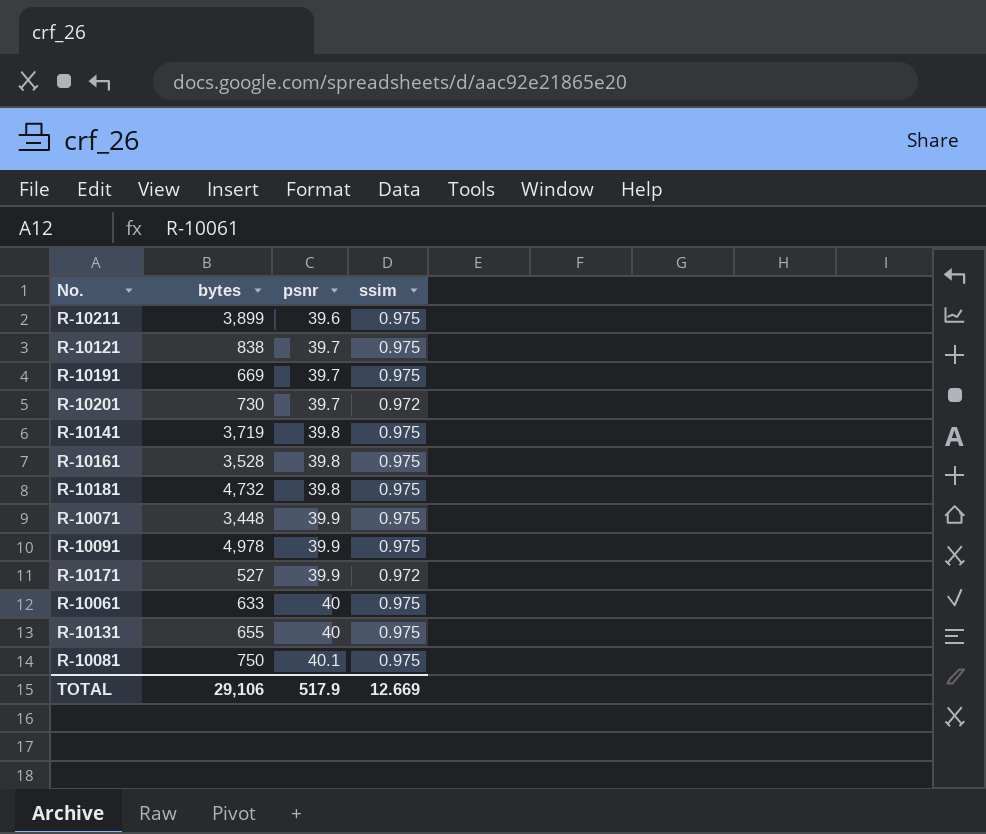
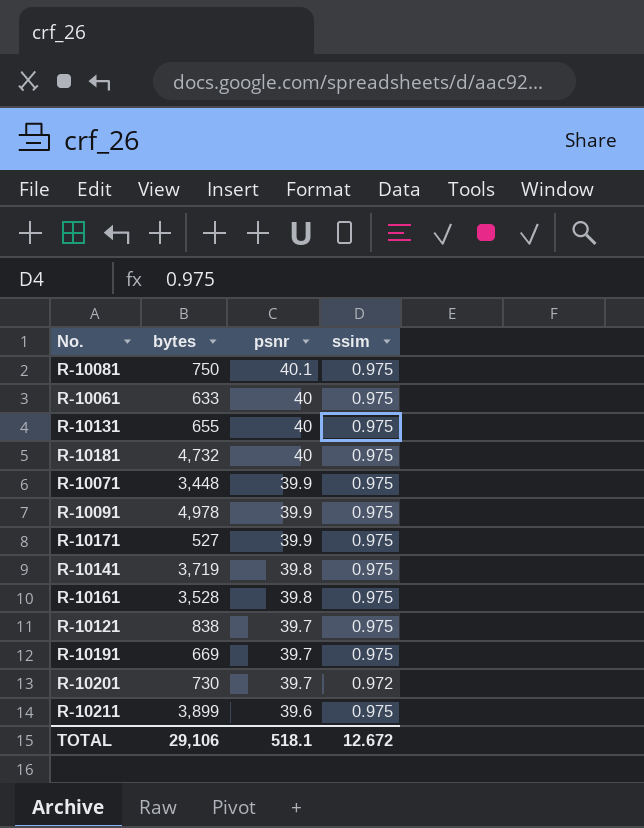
row order: psnr ascending -> psnr descending
R-10181 | psnr: 39.8 -> 40
R-10171 | ssim: 0.972 -> 0.975
TOTAL | psnr: 517.9 -> 518.1
TOTAL | ssim: 12.669 -> 12.672

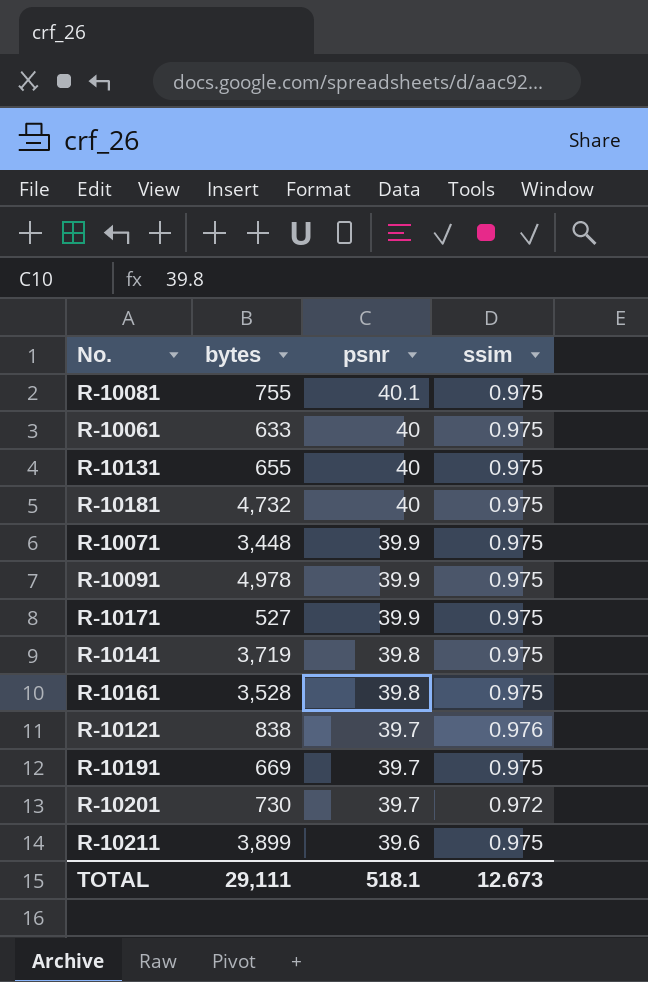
R-10081 | bytes: 750 -> 755
R-10121 | ssim: 0.975 -> 0.976
TOTAL | bytes: 29,106 -> 29,111
TOTAL | ssim: 12.672 -> 12.673

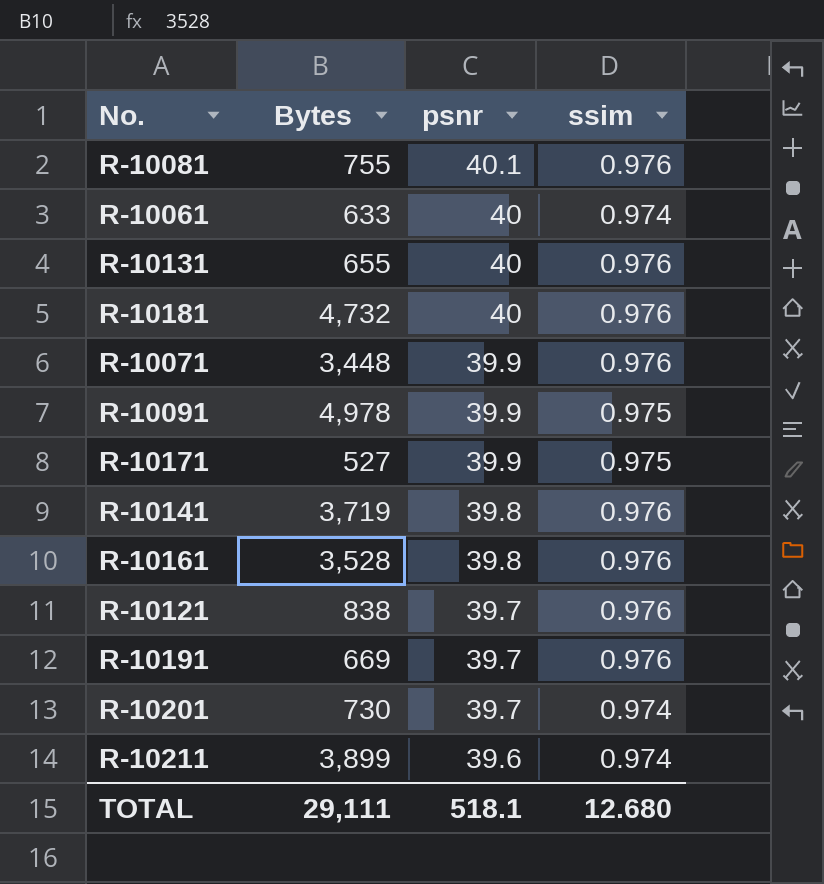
column name: bytes -> Bytes
R-10081 | ssim: 0.975 -> 0.976
R-10061 | ssim: 0.975 -> 0.974
R-10131 | ssim: 0.975 -> 0.976
R-10181 | ssim: 0.975 -> 0.976
R-10071 | ssim: 0.975 -> 0.976
R-10141 | ssim: 0.975 -> 0.976
R-10161 | ssim: 0.975 -> 0.976
R-10191 | ssim: 0.975 -> 0.976
R-10201 | ssim: 0.972 -> 0.974
R-10211 | ssim: 0.975 -> 0.974
TOTAL | ssim: 12.673 -> 12.680

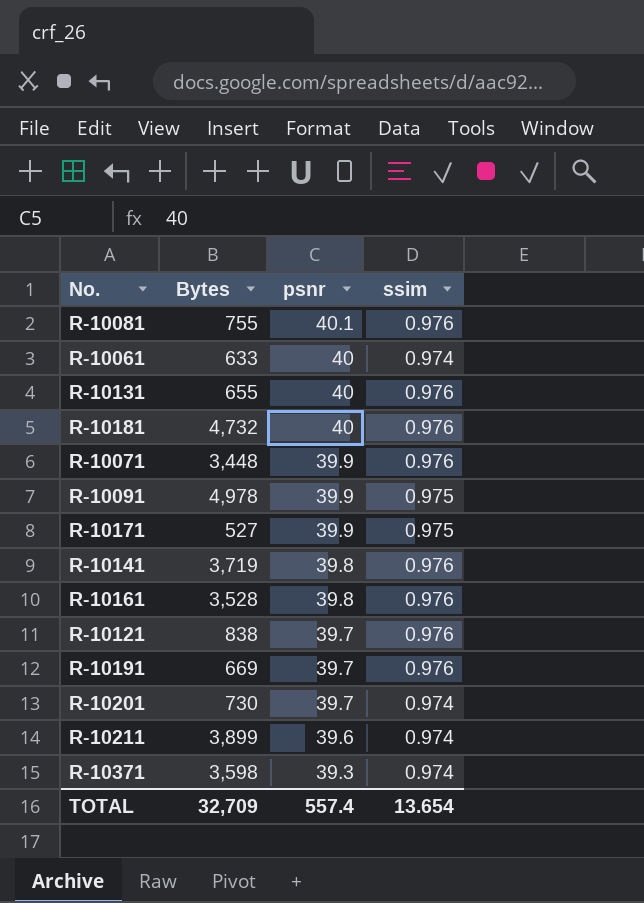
row R-10371: none -> 3,598 | 39.3 | 0.974
TOTAL | Bytes: 29,111 -> 32,709
TOTAL | psnr: 518.1 -> 557.4
TOTAL | ssim: 12.680 -> 13.654

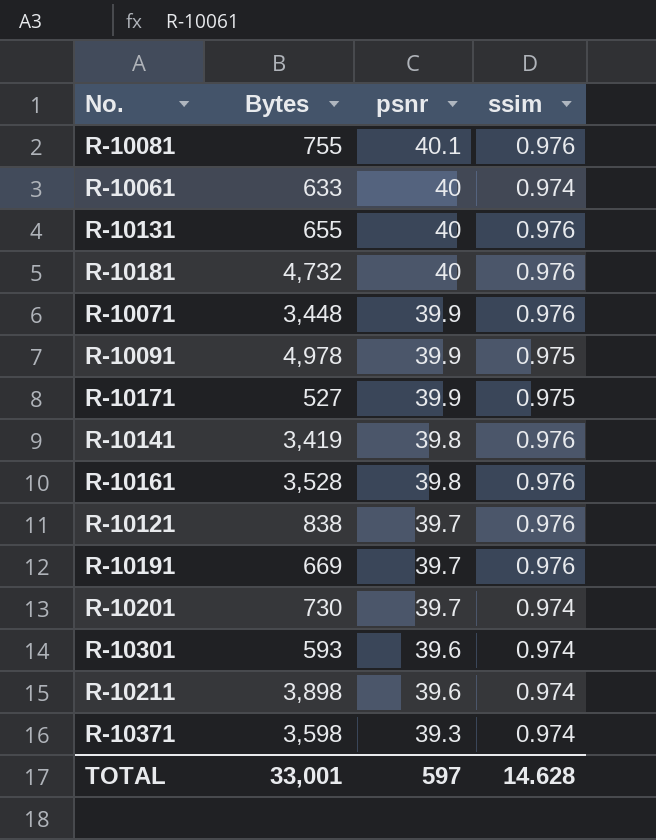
R-10141 | Bytes: 3,719 -> 3,419
row R-10301: none -> 593 | 39.6 | 0.974
R-10211 | Bytes: 3,899 -> 3,898
TOTAL | Bytes: 32,709 -> 33,001
TOTAL | psnr: 557.4 -> 597
TOTAL | ssim: 13.654 -> 14.628

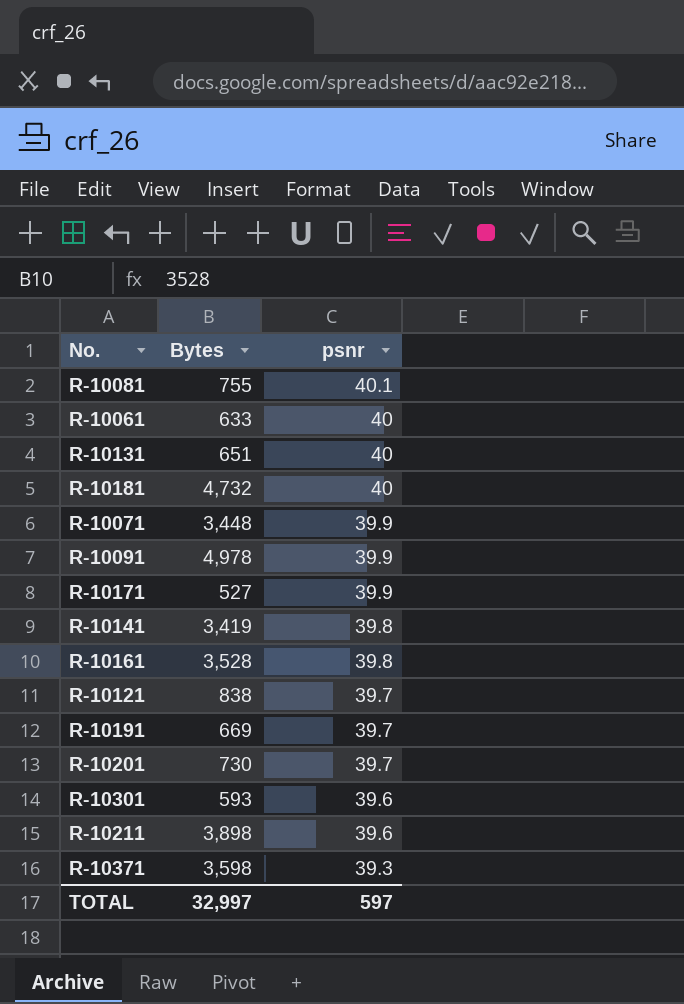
column ssim | position: 4 -> none
R-10131 | Bytes: 655 -> 651
TOTAL | Bytes: 33,001 -> 32,997

